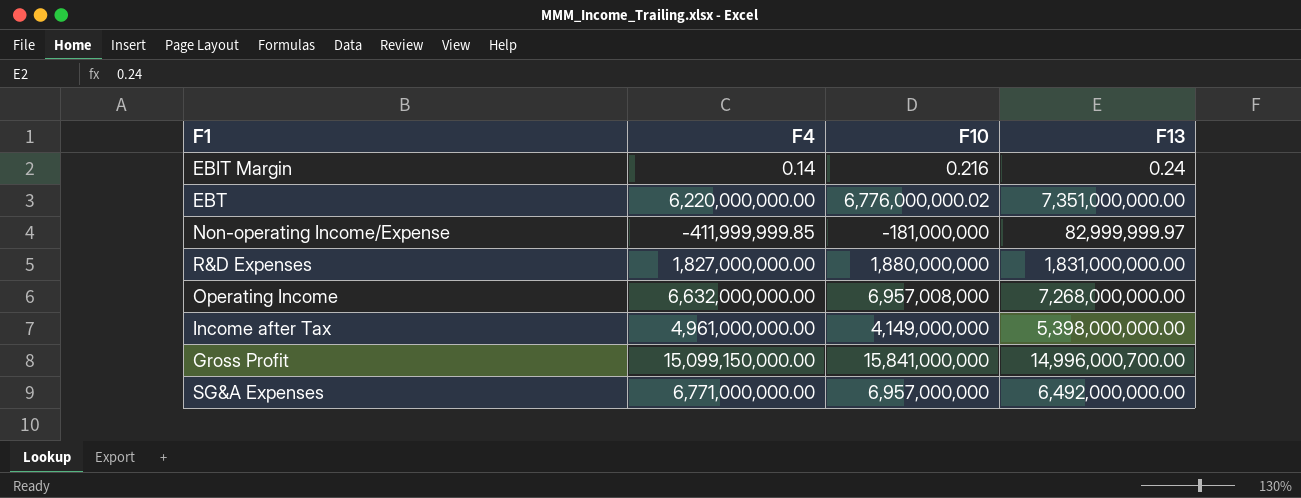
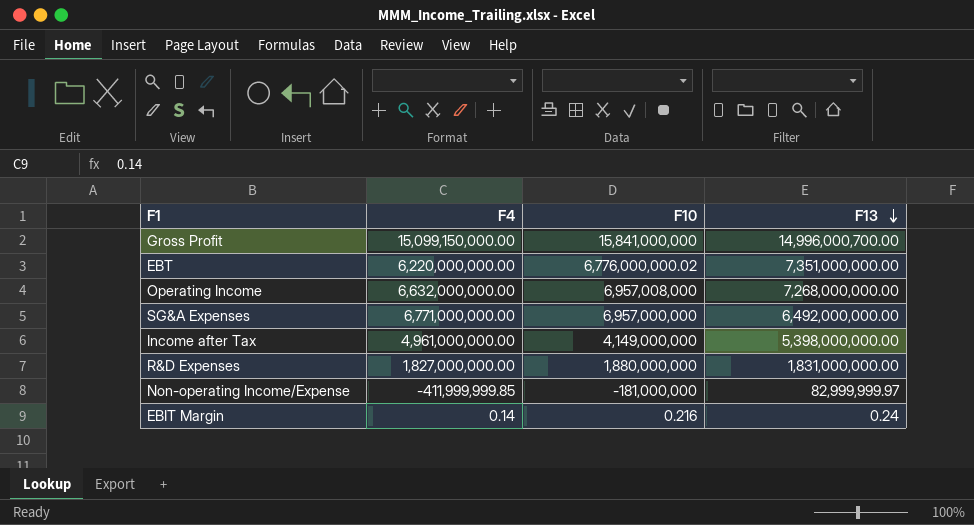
row order: none -> F13 descending

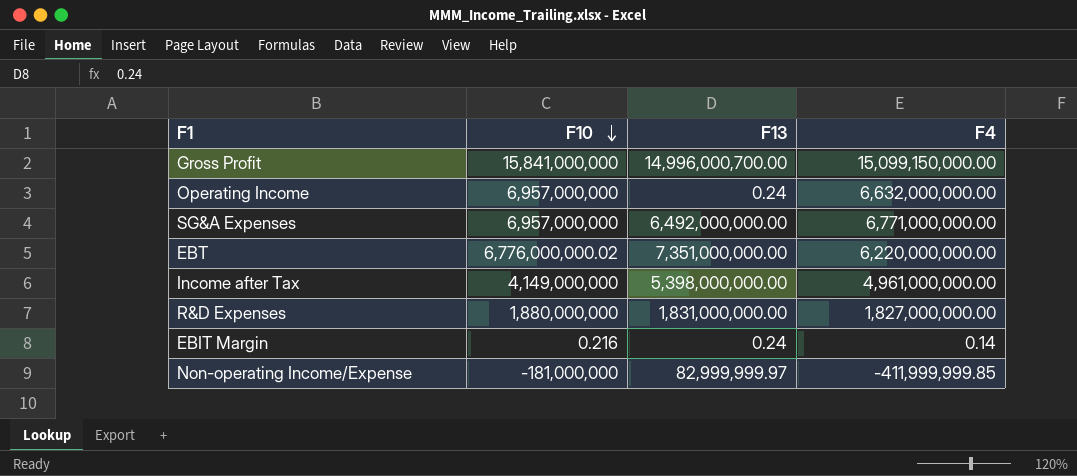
row order: F13 descending -> F10 descending
column F4 | position: 2 -> 4
Operating Income | F10: 6,957,008,000 -> 6,957,000,000
Operating Income | F13: 7,268,000,000.00 -> 0.24

